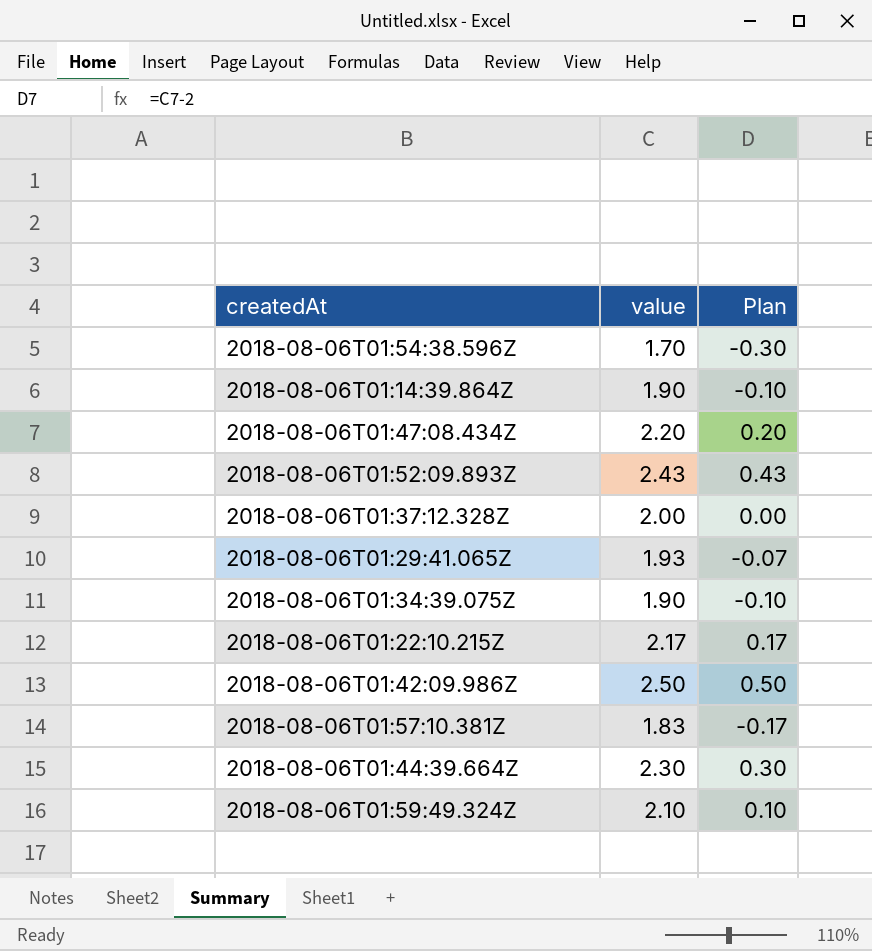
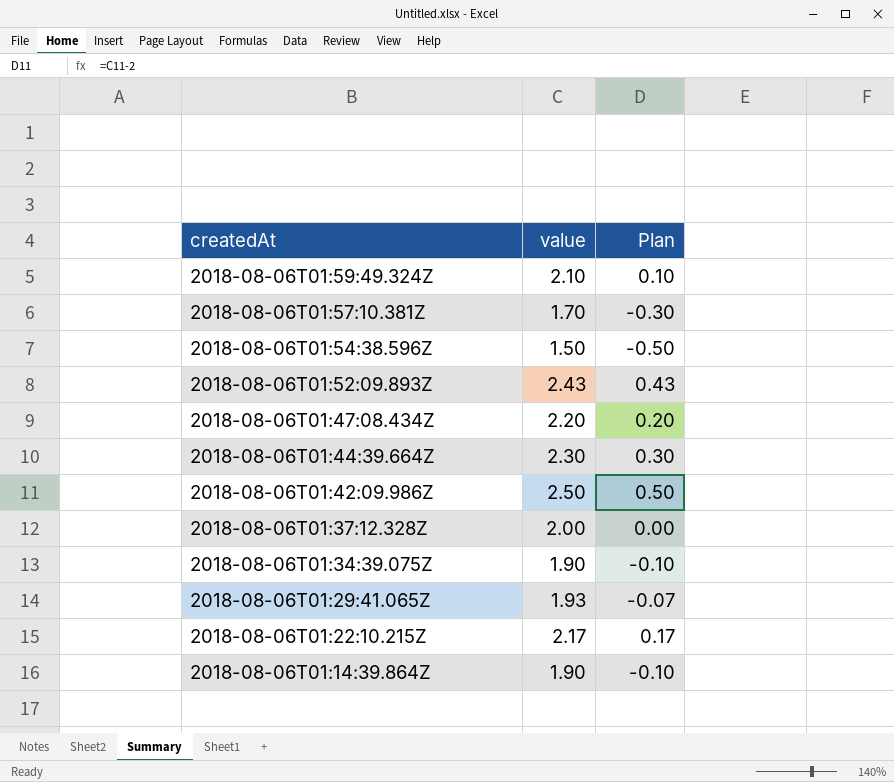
row order: none -> createdAt descending
2018-08-06T01:57:10.381Z | value: 1.83 -> 1.70
2018-08-06T01:57:10.381Z | Plan: -0.17 -> -0.30
2018-08-06T01:54:38.596Z | value: 1.70 -> 1.50
2018-08-06T01:54:38.596Z | Plan: -0.30 -> -0.50

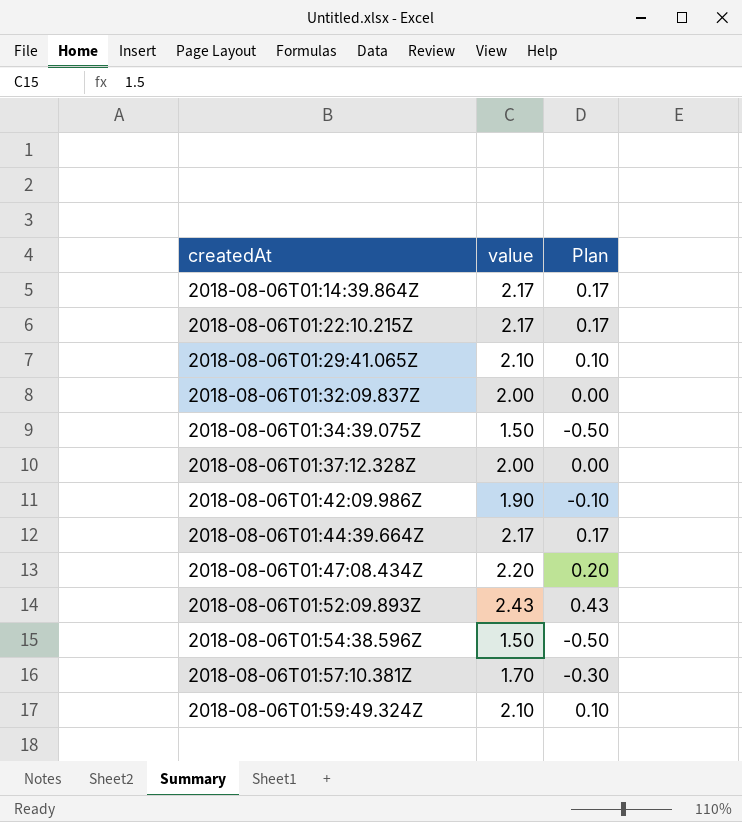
row order: createdAt descending -> createdAt ascending
2018-08-06T01:14:39.864Z | value: 1.90 -> 2.17
2018-08-06T01:14:39.864Z | Plan: -0.10 -> 0.17
2018-08-06T01:29:41.065Z | value: 1.93 -> 2.10
2018-08-06T01:29:41.065Z | Plan: -0.07 -> 0.10
row 2018-08-06T01:32:09.837Z: none -> 2.00 | 0.00
2018-08-06T01:34:39.075Z | value: 1.90 -> 1.50
2018-08-06T01:34:39.075Z | Plan: -0.10 -> -0.50
2018-08-06T01:42:09.986Z | value: 2.50 -> 1.90
2018-08-06T01:42:09.986Z | Plan: 0.50 -> -0.10
2018-08-06T01:44:39.664Z | value: 2.30 -> 2.17
2018-08-06T01:44:39.664Z | Plan: 0.30 -> 0.17

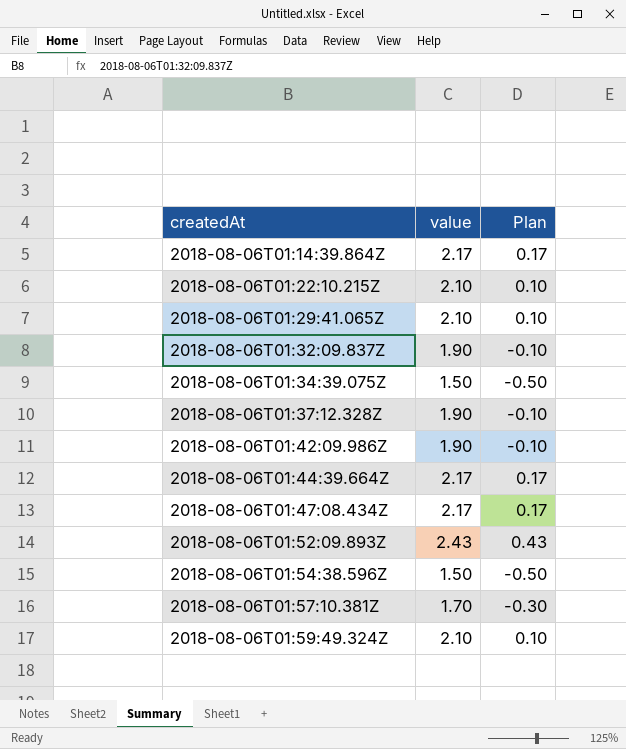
2018-08-06T01:22:10.215Z | value: 2.17 -> 2.10
2018-08-06T01:22:10.215Z | Plan: 0.17 -> 0.10
2018-08-06T01:32:09.837Z | value: 2.00 -> 1.90
2018-08-06T01:32:09.837Z | Plan: 0.00 -> -0.10
2018-08-06T01:37:12.328Z | value: 2.00 -> 1.90
2018-08-06T01:37:12.328Z | Plan: 0.00 -> -0.10
2018-08-06T01:47:08.434Z | value: 2.20 -> 2.17
2018-08-06T01:47:08.434Z | Plan: 0.20 -> 0.17

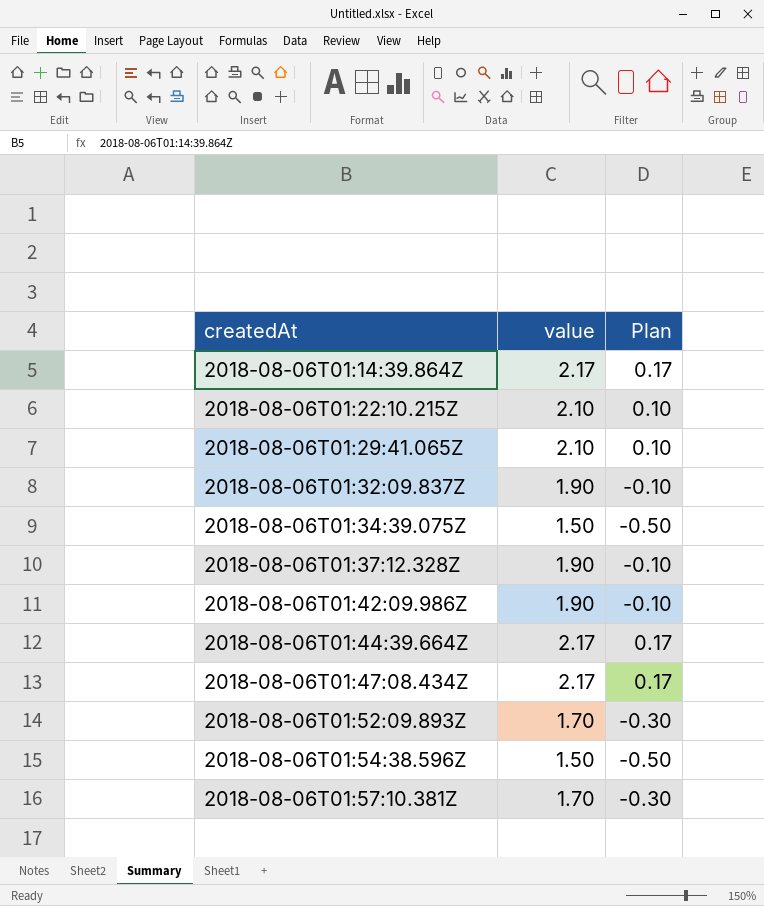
row 2018-08-06T01:59:49.324Z: 2.10 | 0.10 -> none
2018-08-06T01:52:09.893Z | value: 2.43 -> 1.70
2018-08-06T01:52:09.893Z | Plan: 0.43 -> -0.30

